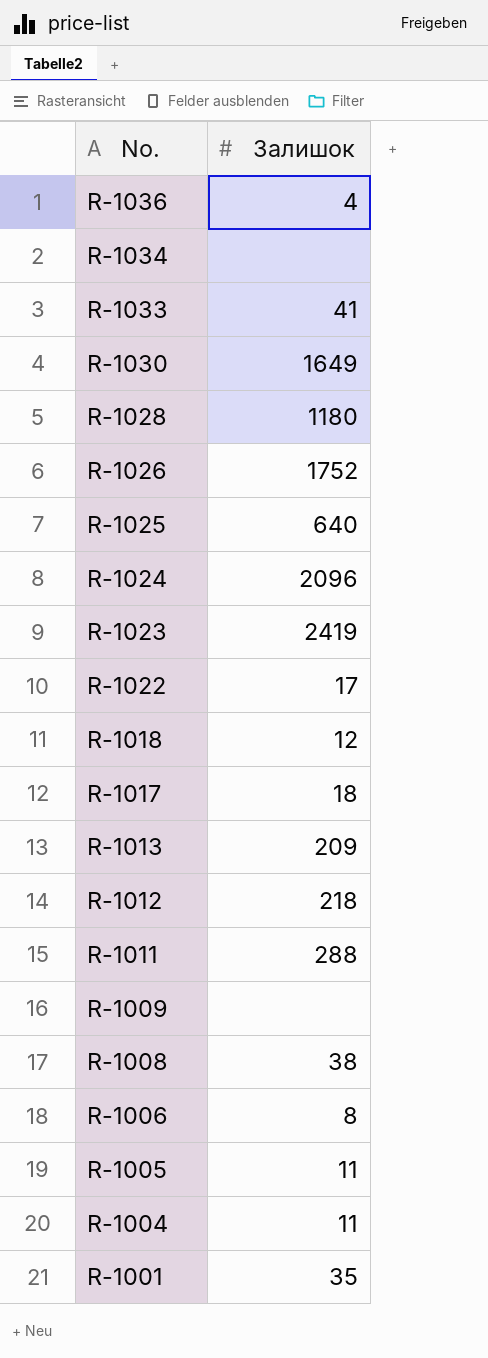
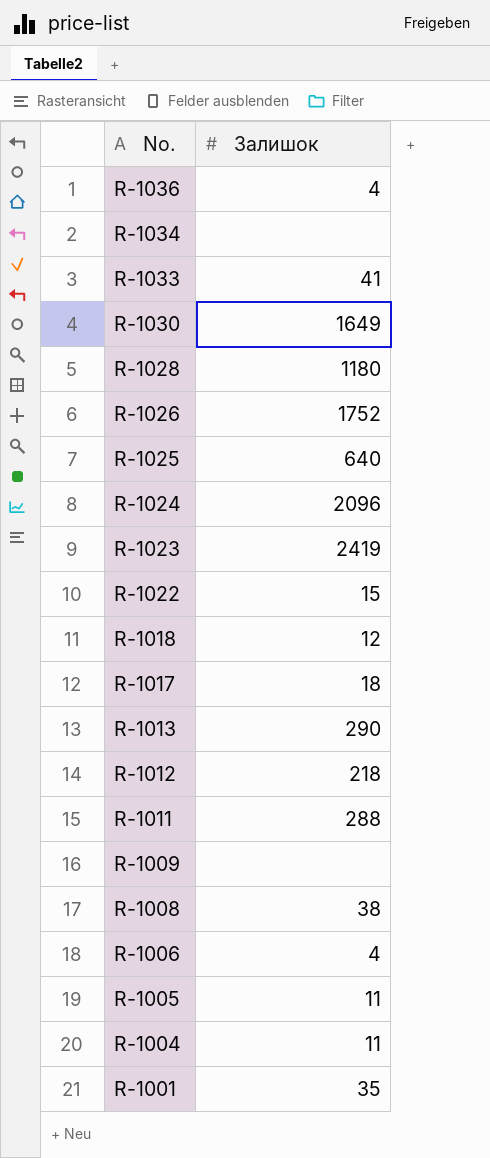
R-1022 | Залишок: 17 -> 15
R-1013 | Залишок: 209 -> 290
R-1006 | Залишок: 8 -> 4

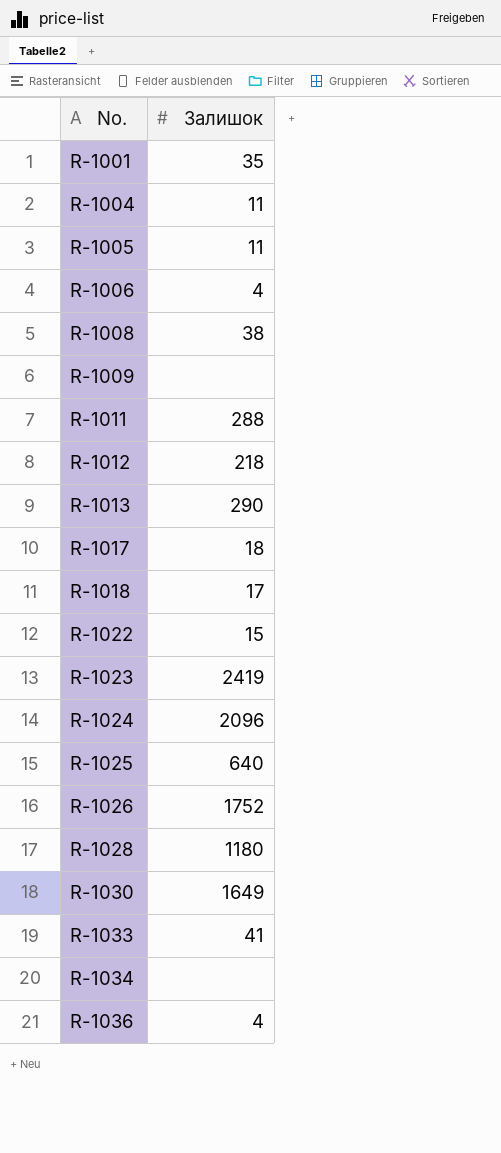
row order: No. descending -> No. ascending
R-1018 | Залишок: 12 -> 17

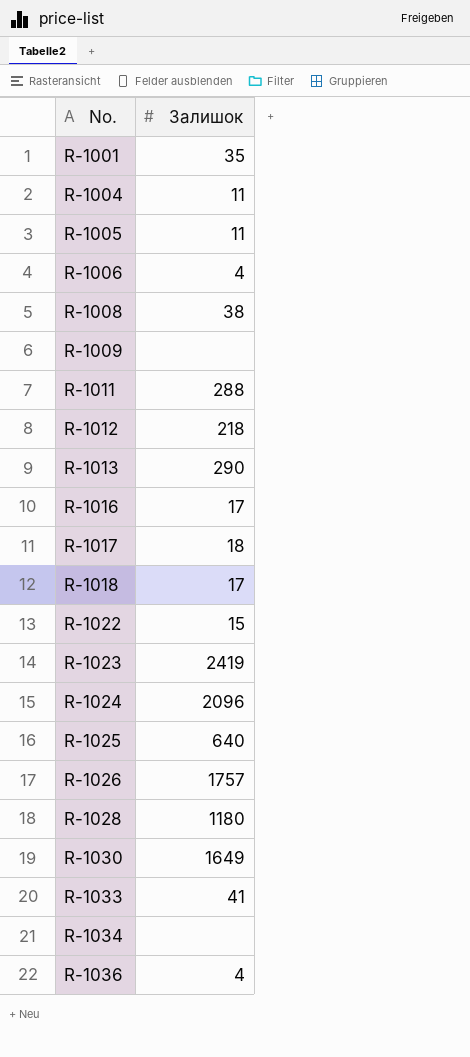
row R-1016: none -> 17
R-1026 | Залишок: 1752 -> 1757

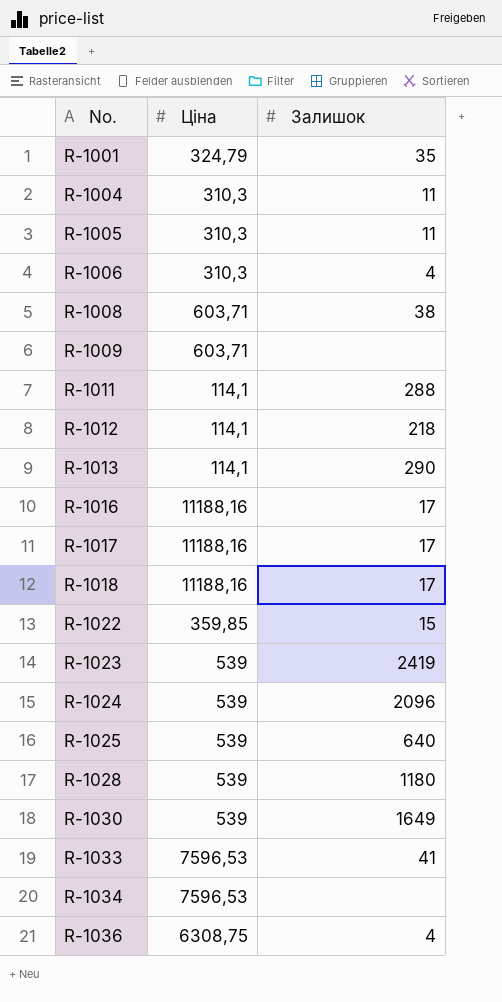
column Ціна | position: none -> 2
row R-1026: 1757 -> none
R-1017 | Залишок: 18 -> 17

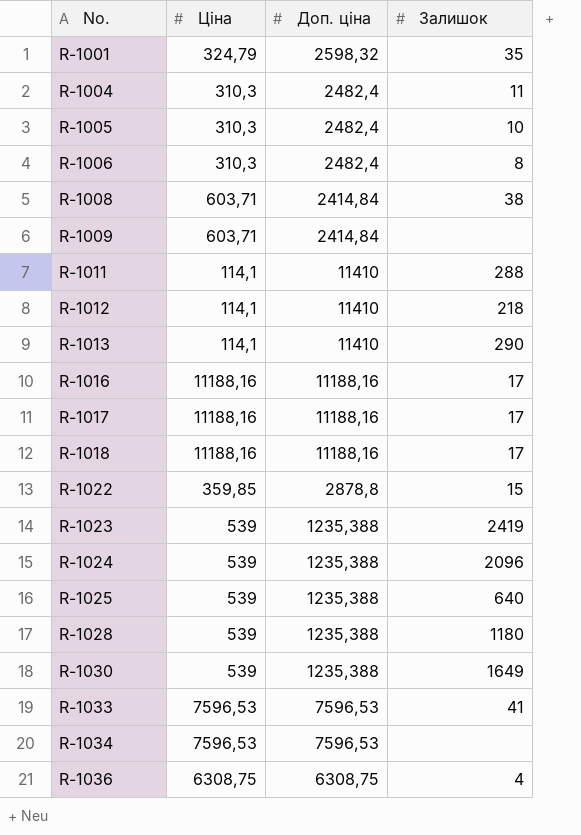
column Доп. ціна | position: none -> 3
R-1005 | Залишок: 11 -> 10
R-1006 | Залишок: 4 -> 8

